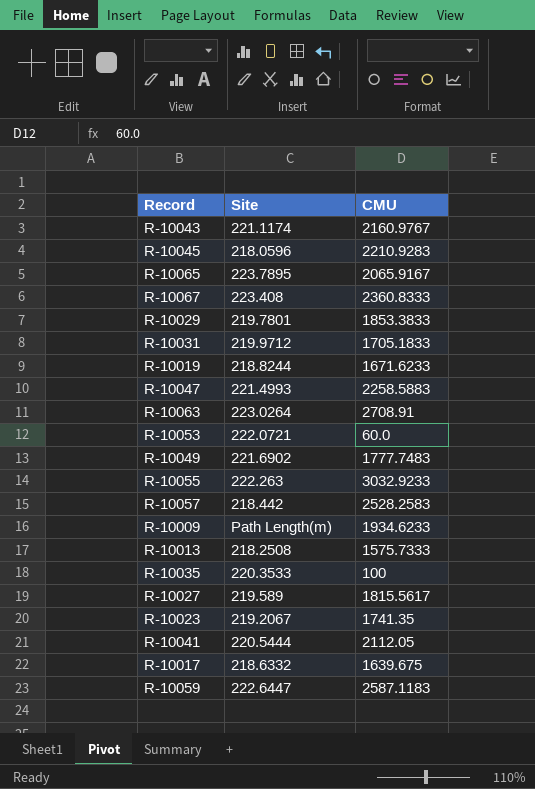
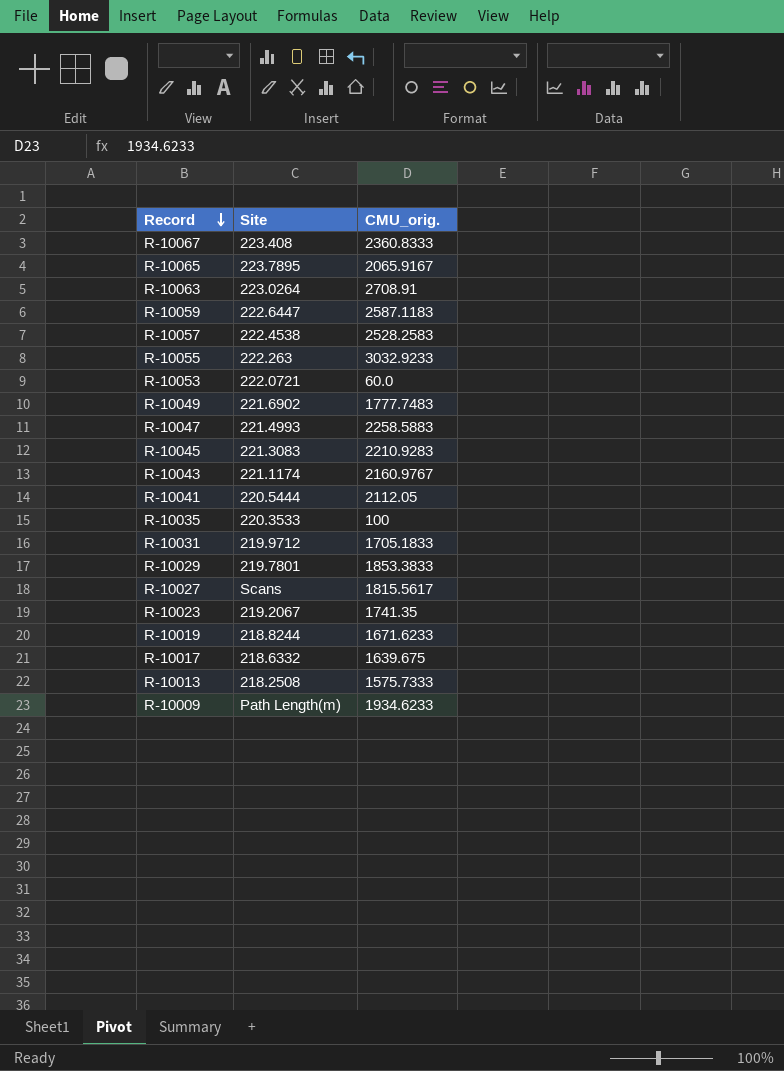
row order: none -> Record descending
column name: CMU -> CMU_orig.
R-10057 | Site: 218.442 -> 222.4538
R-10045 | Site: 218.0596 -> 221.3083
R-10027 | Site: 219.589 -> Scans

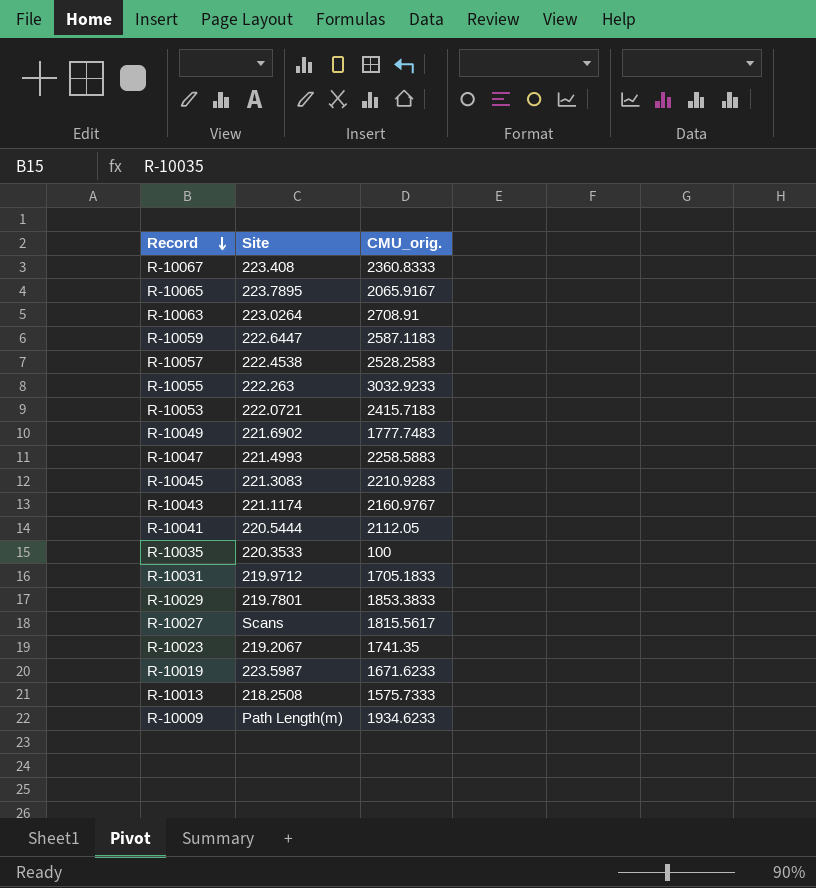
row R-10017: 218.6332 | 1639.675 -> none
R-10053 | CMU_orig.: 60.0 -> 2415.7183
R-10019 | Site: 218.8244 -> 223.5987

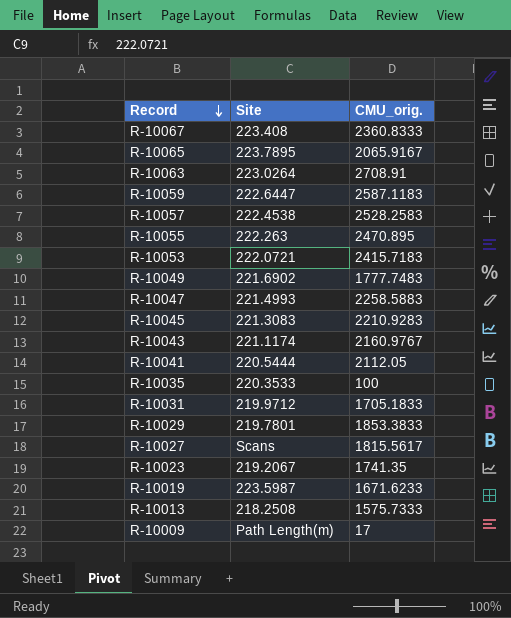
R-10055 | CMU_orig.: 3032.9233 -> 2470.895
R-10009 | CMU_orig.: 1934.6233 -> 17

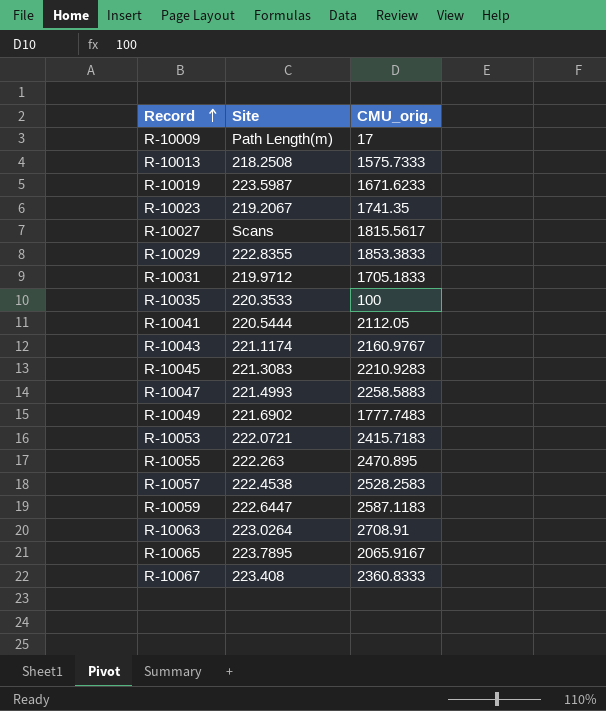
row order: Record descending -> Record ascending
R-10029 | Site: 219.7801 -> 222.8355

